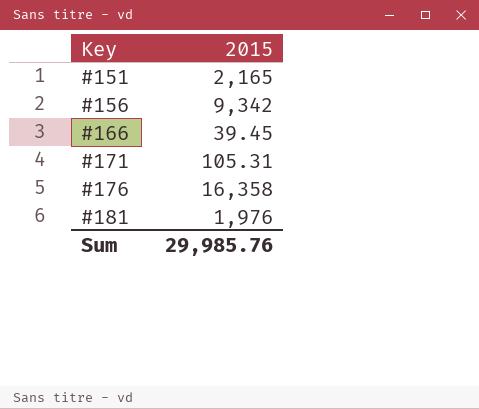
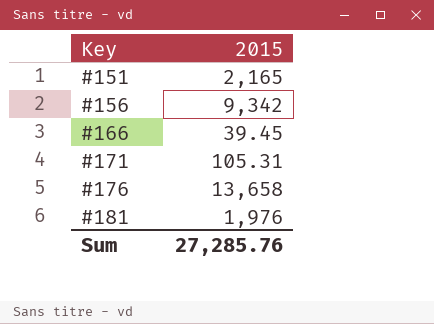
#176 | 2015: 16,358 -> 13,658
Sum | 2015: 29,985.76 -> 27,285.76

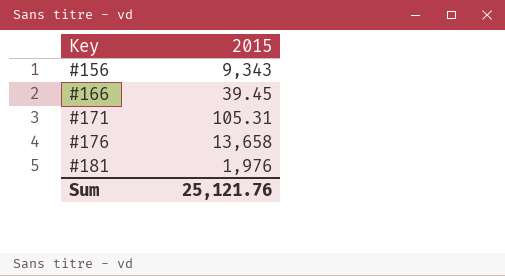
row #151: 2,165 -> none
#156 | 2015: 9,342 -> 9,343
Sum | 2015: 27,285.76 -> 25,121.76

